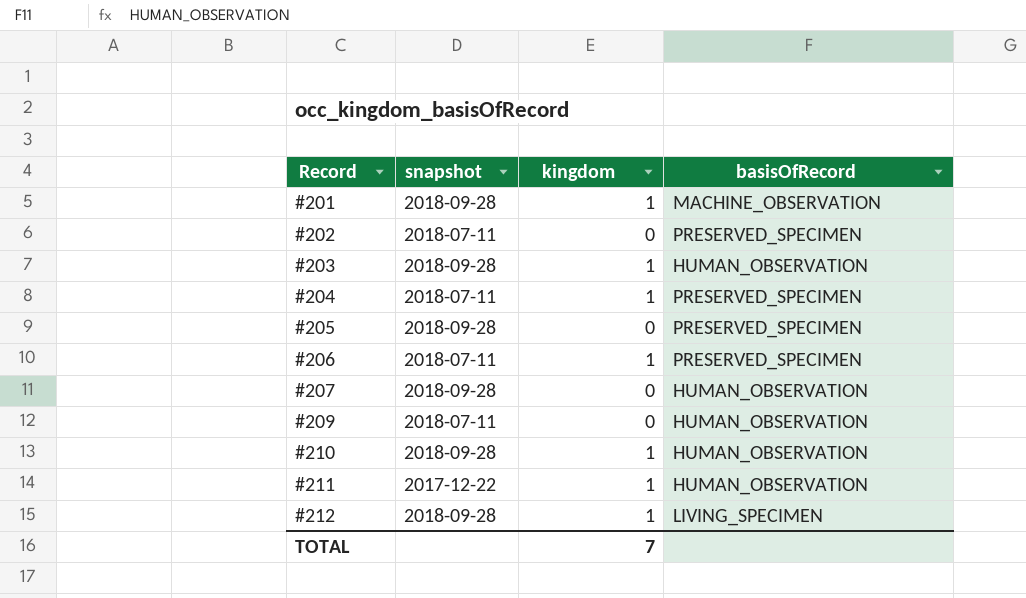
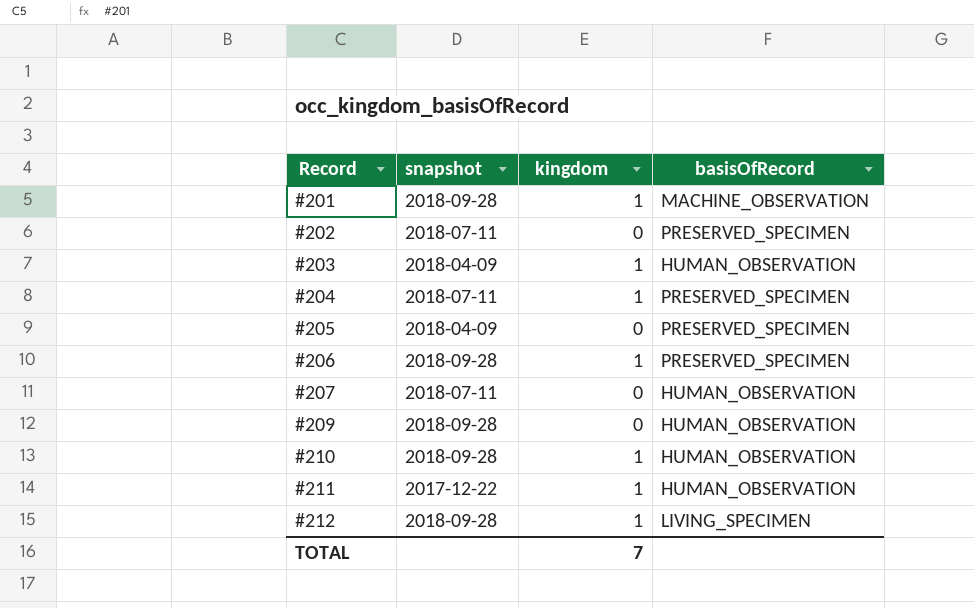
#203 | snapshot: 2018-09-28 -> 2018-04-09
#205 | snapshot: 2018-09-28 -> 2018-04-09
#206 | snapshot: 2018-07-11 -> 2018-09-28
#207 | snapshot: 2018-09-28 -> 2018-07-11
#209 | snapshot: 2018-07-11 -> 2018-09-28

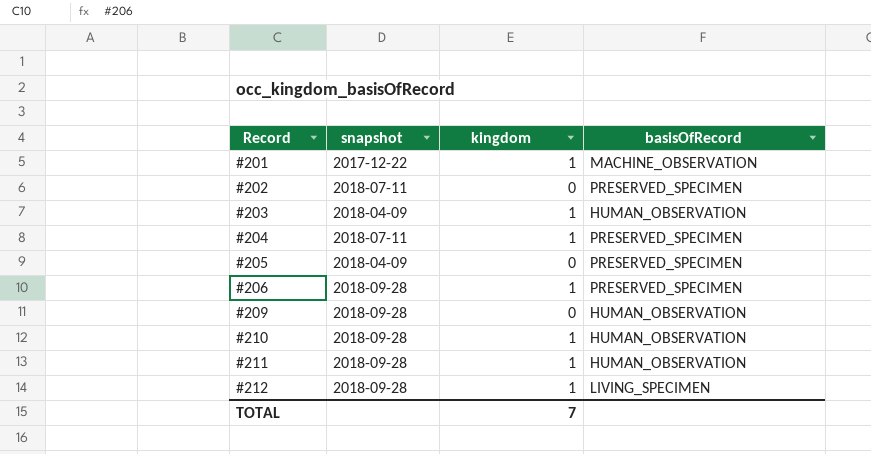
row #207: 2018-07-11 | 0 | HUMAN_OBSERVATION -> none
#201 | snapshot: 2018-09-28 -> 2017-12-22
#211 | snapshot: 2017-12-22 -> 2018-09-28

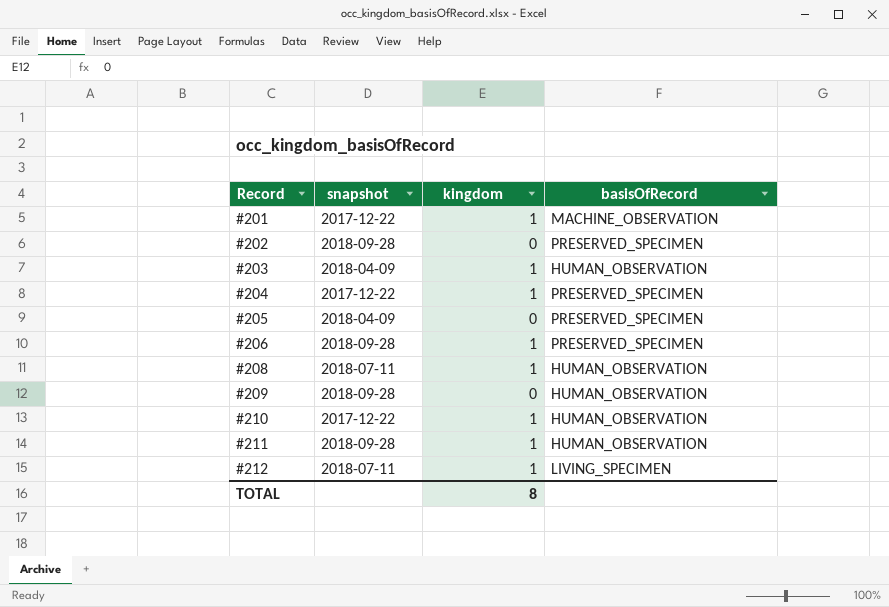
#202 | snapshot: 2018-07-11 -> 2018-09-28
#204 | snapshot: 2018-07-11 -> 2017-12-22
row #208: none -> 2018-07-11 | 1 | HUMAN_OBSERVATION
#210 | snapshot: 2018-09-28 -> 2017-12-22
#212 | snapshot: 2018-09-28 -> 2018-07-11
TOTAL | kingdom: 7 -> 8

